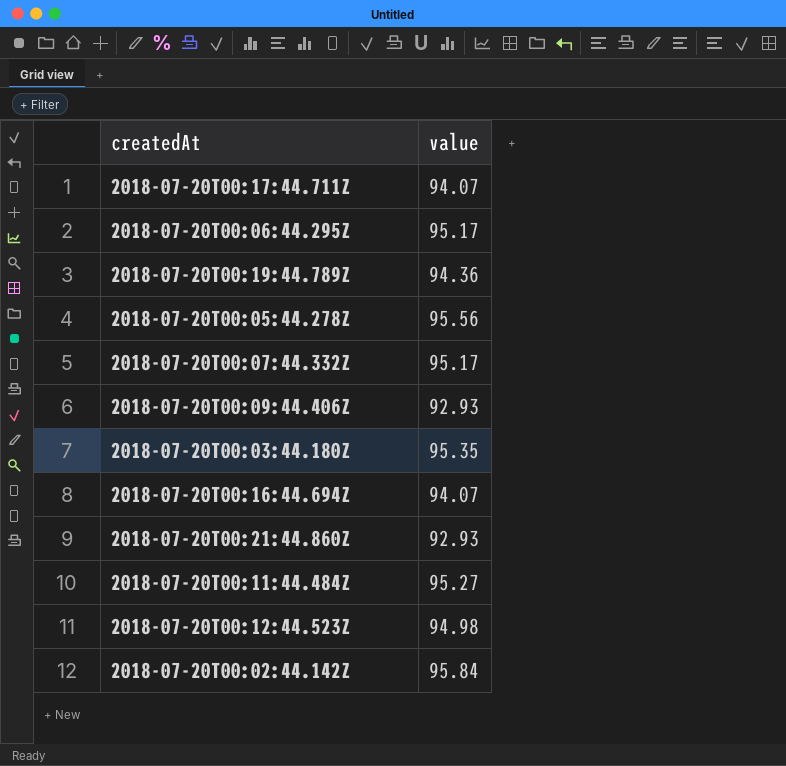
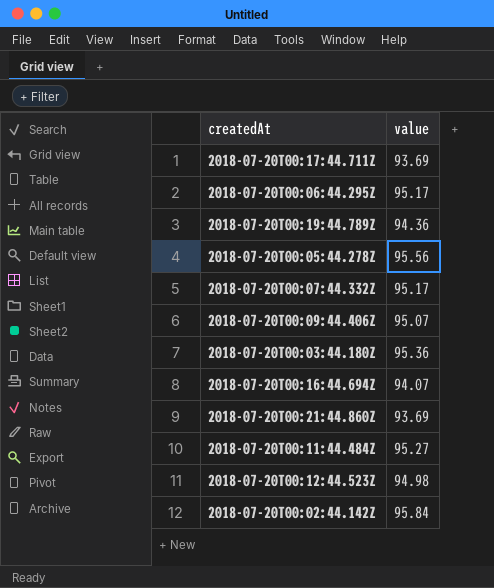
2018-07-20T00:17:44.711Z | value: 94.07 -> 93.69
2018-07-20T00:09:44.406Z | value: 92.93 -> 95.07
2018-07-20T00:03:44.180Z | value: 95.35 -> 95.36
2018-07-20T00:21:44.860Z | value: 92.93 -> 93.69

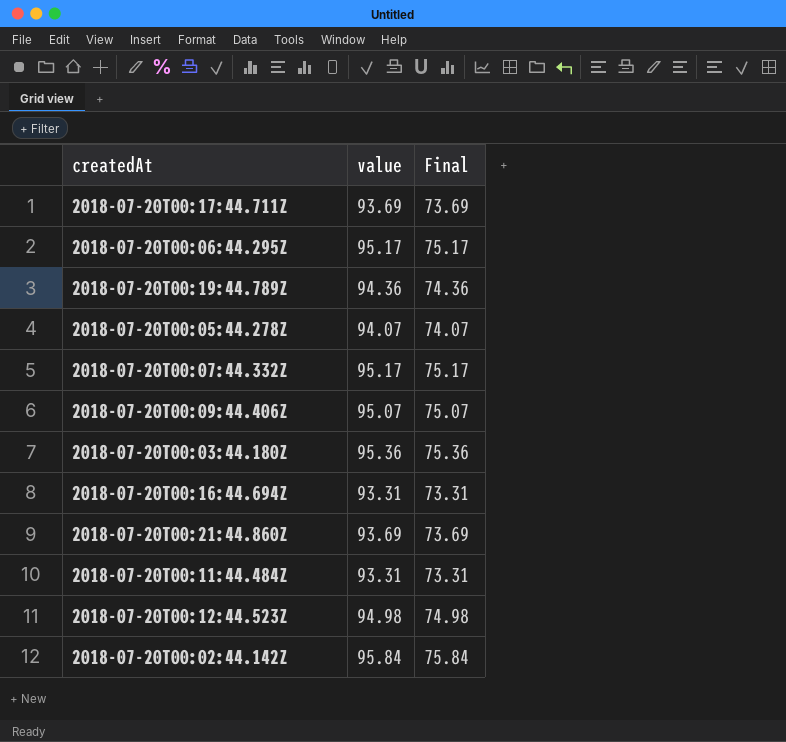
column Final | formula: none -> [value] - 20
2018-07-20T00:05:44.278Z | value: 95.56 -> 94.07
2018-07-20T00:16:44.694Z | value: 94.07 -> 93.31
2018-07-20T00:11:44.484Z | value: 95.27 -> 93.31

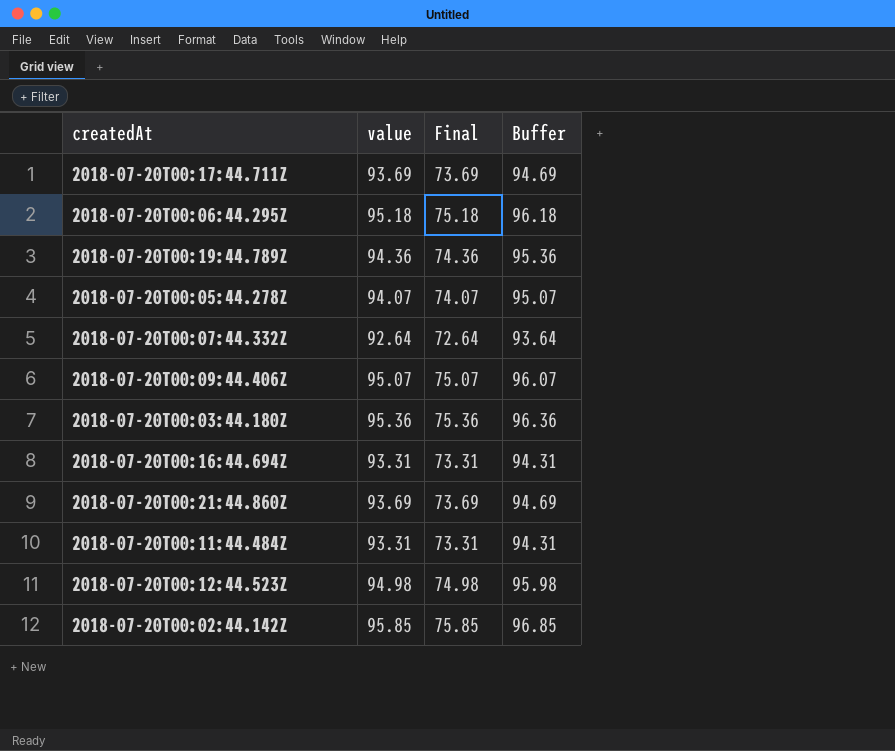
column Buffer | formula: none -> [value] + 1
2018-07-20T00:06:44.295Z | value: 95.17 -> 95.18
2018-07-20T00:06:44.295Z | Final: 75.17 -> 75.18
2018-07-20T00:07:44.332Z | value: 95.17 -> 92.64
2018-07-20T00:07:44.332Z | Final: 75.17 -> 72.64
2018-07-20T00:02:44.142Z | value: 95.84 -> 95.85
2018-07-20T00:02:44.142Z | Final: 75.84 -> 75.85

